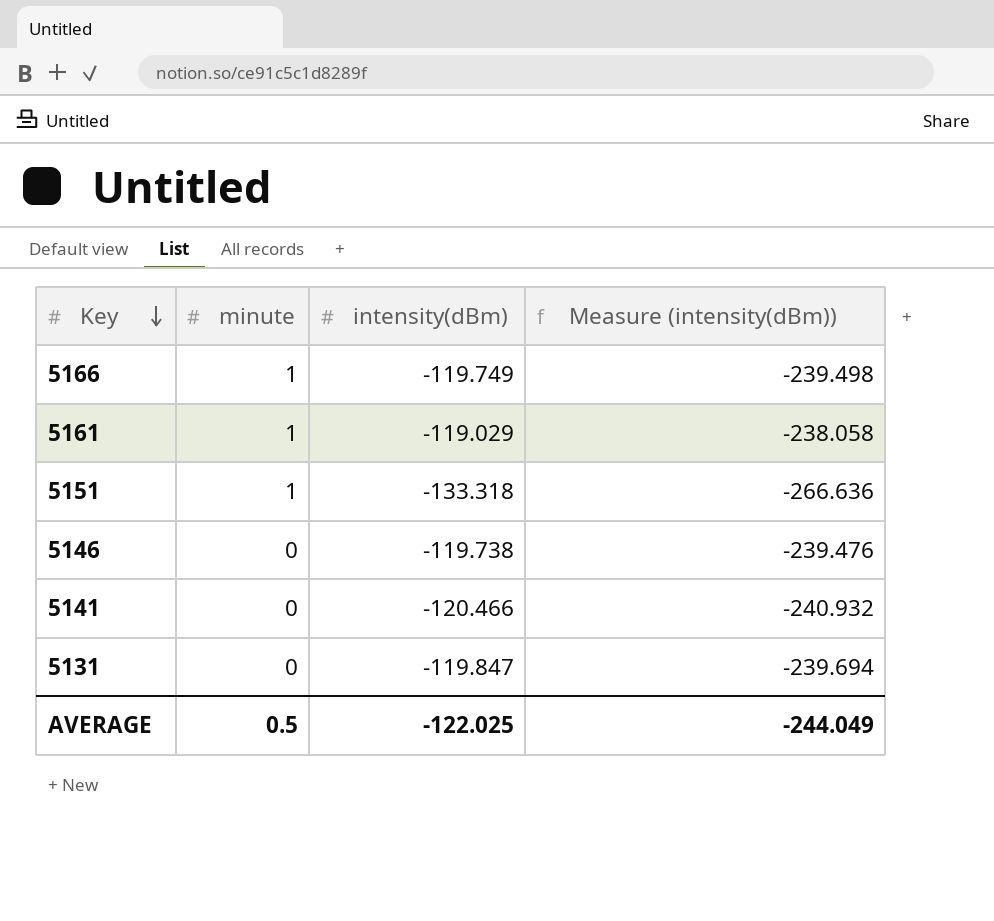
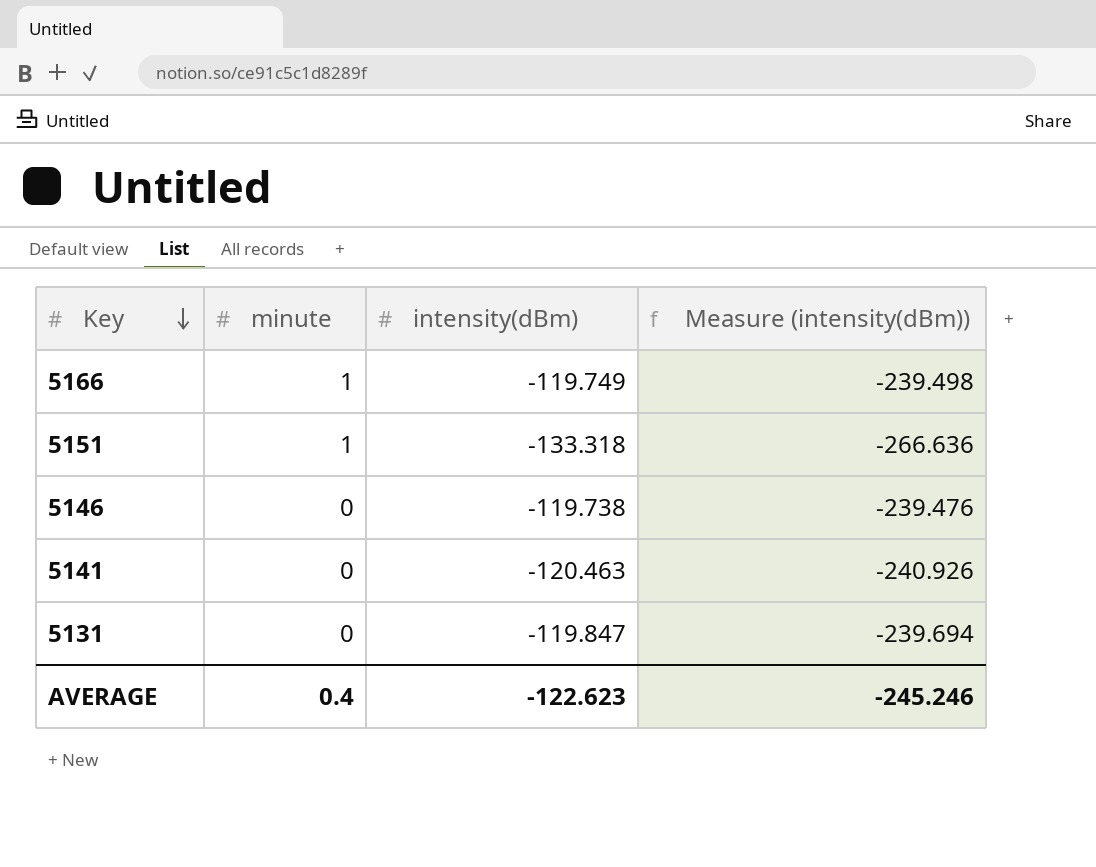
row 5161: 1 | -119.029 | -238.058 -> none
5141 | intensity(dBm): -120.466 -> -120.463
5141 | Measure (intensity(dBm)): -240.932 -> -240.926
AVERAGE | minute: 0.5 -> 0.4
AVERAGE | intensity(dBm): -122.025 -> -122.623
AVERAGE | Measure (intensity(dBm)): -244.049 -> -245.246

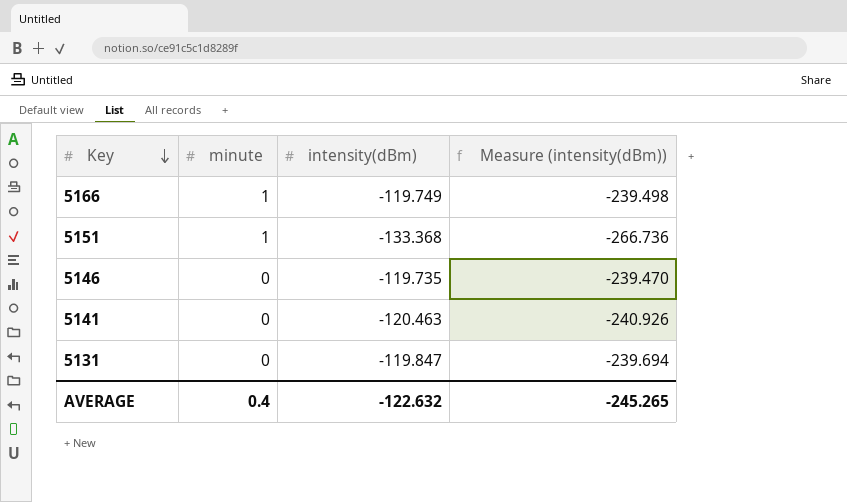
5151 | intensity(dBm): -133.318 -> -133.368
5151 | Measure (intensity(dBm)): -266.636 -> -266.736
5146 | intensity(dBm): -119.738 -> -119.735
5146 | Measure (intensity(dBm)): -239.476 -> -239.470
AVERAGE | intensity(dBm): -122.623 -> -122.632
AVERAGE | Measure (intensity(dBm)): -245.246 -> -245.265

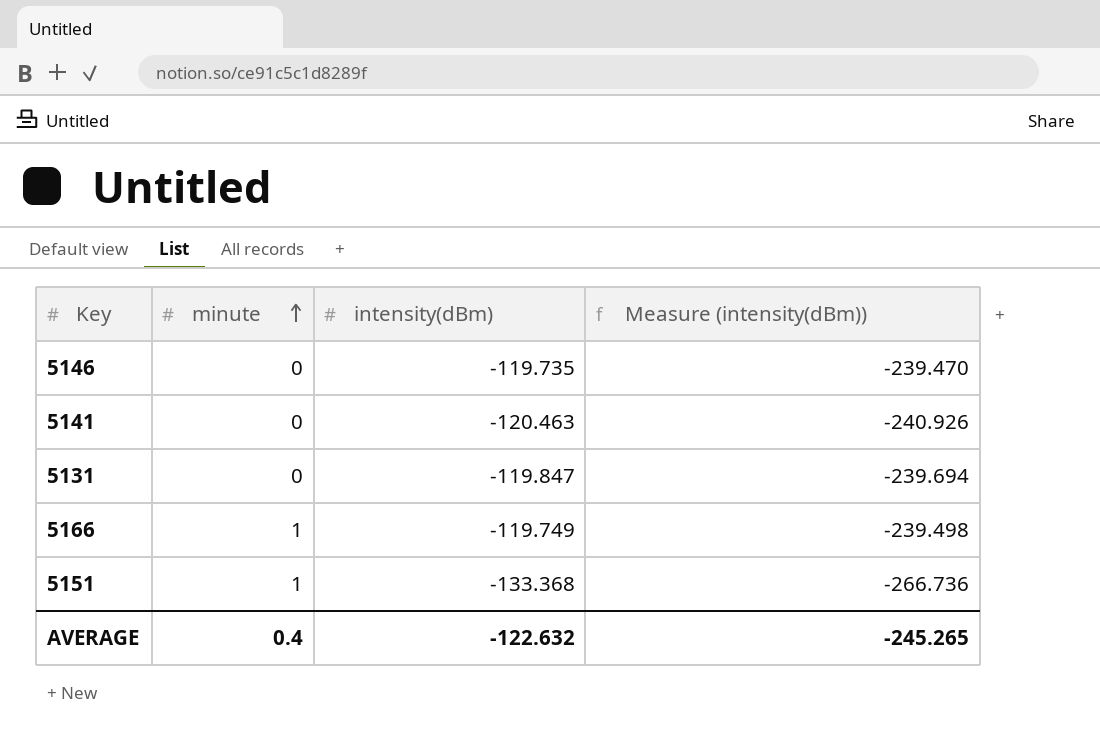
row order: Key descending -> minute ascending

